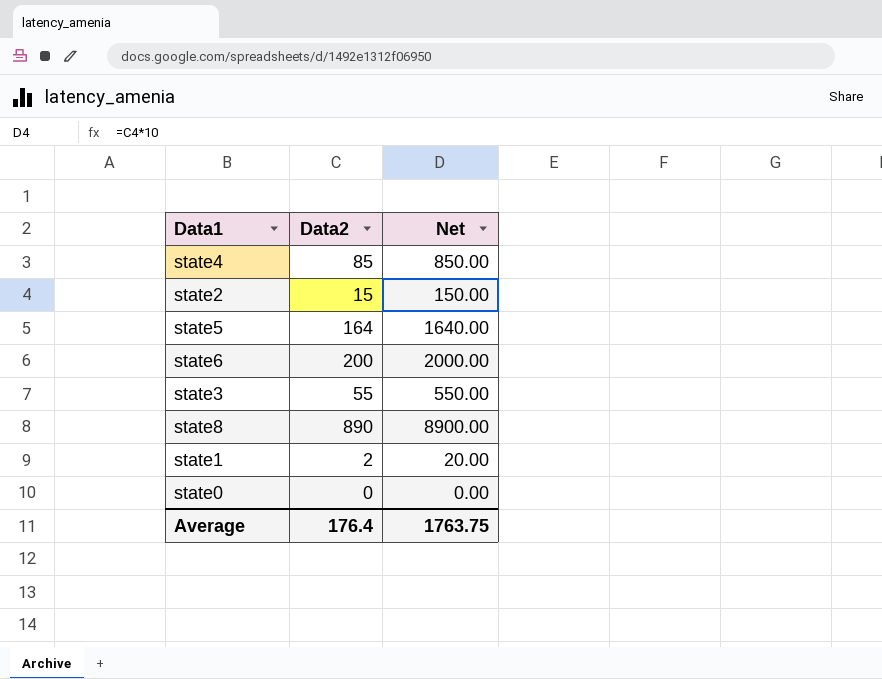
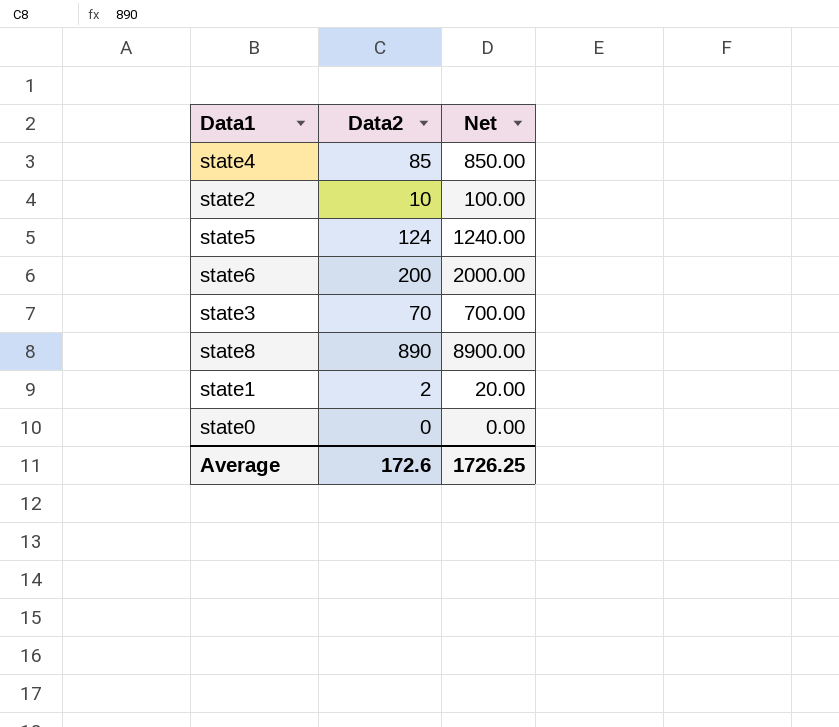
state2 | Data2: 15 -> 10
state2 | Net: 150.00 -> 100.00
state5 | Data2: 164 -> 124
state5 | Net: 1640.00 -> 1240.00
state3 | Data2: 55 -> 70
state3 | Net: 550.00 -> 700.00
Average | Data2: 176.4 -> 172.6
Average | Net: 1763.75 -> 1726.25

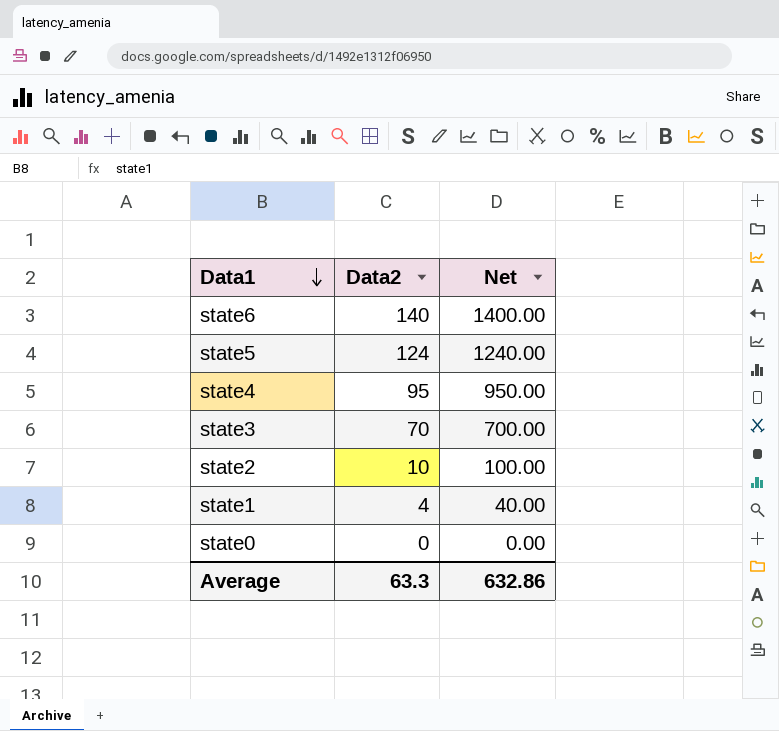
row order: none -> Data1 descending
row state8: 890 | 8900.00 -> none
state6 | Data2: 200 -> 140
state6 | Net: 2000.00 -> 1400.00
state4 | Data2: 85 -> 95
state4 | Net: 850.00 -> 950.00
state1 | Data2: 2 -> 4
state1 | Net: 20.00 -> 40.00
Average | Data2: 172.6 -> 63.3
Average | Net: 1726.25 -> 632.86

